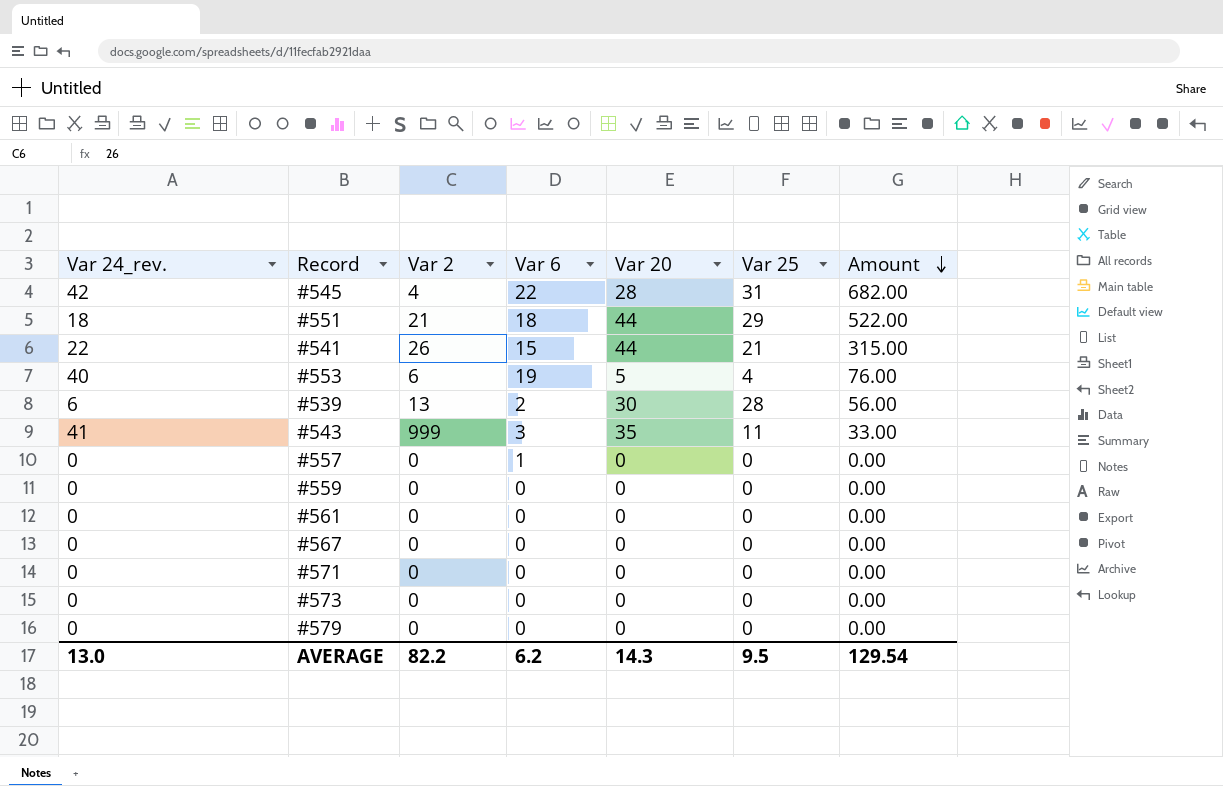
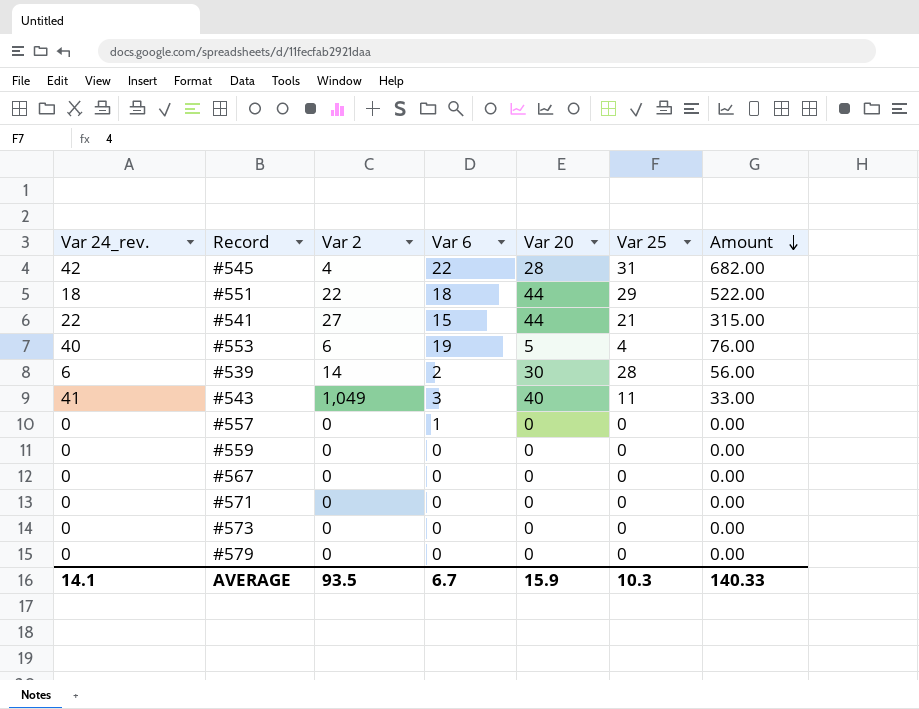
row #561: 0 | 0 | 0 | 0 | 0 | 0.00 -> none
#551 | Var 2: 21 -> 22
#541 | Var 2: 26 -> 27
#539 | Var 2: 13 -> 14
#543 | Var 2: 999 -> 1,049
#543 | Var 20: 35 -> 40
AVERAGE | Var 24_rev.: 13.0 -> 14.1
AVERAGE | Var 2: 82.2 -> 93.5
AVERAGE | Var 6: 6.2 -> 6.7
AVERAGE | Var 20: 14.3 -> 15.9
AVERAGE | Var 25: 9.5 -> 10.3
AVERAGE | Amount: 129.54 -> 140.33

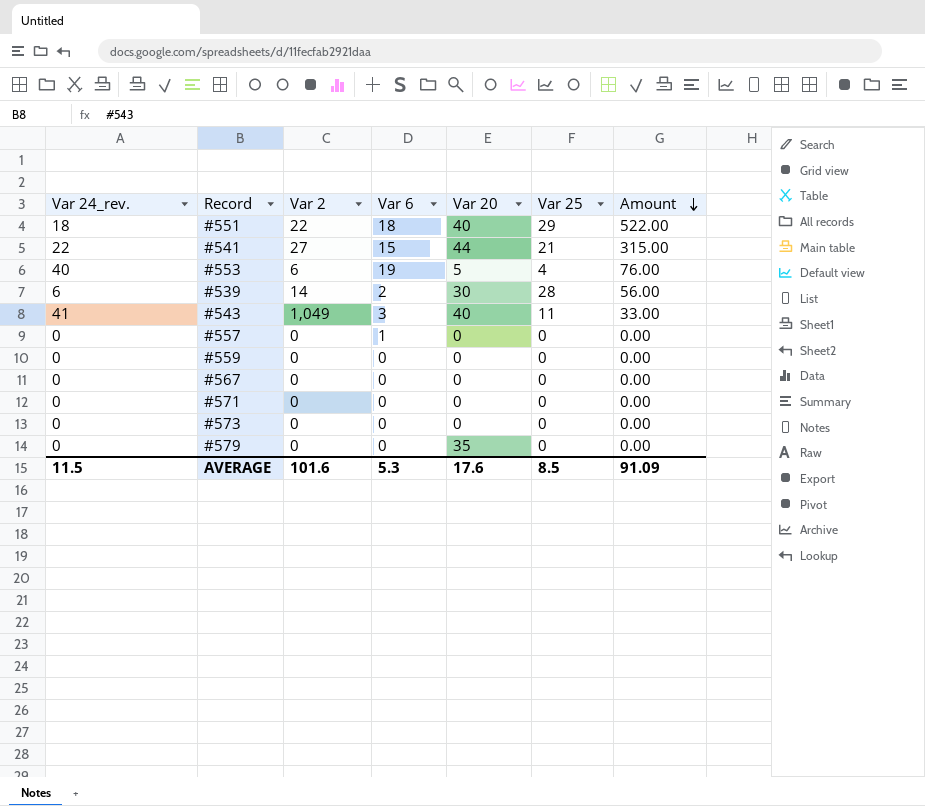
row #545: 42 | 4 | 22 | 28 | 31 | 682.00 -> none
#551 | Var 20: 44 -> 40
#579 | Var 20: 0 -> 35
AVERAGE | Var 24_rev.: 14.1 -> 11.5
AVERAGE | Var 2: 93.5 -> 101.6
AVERAGE | Var 6: 6.7 -> 5.3
AVERAGE | Var 20: 15.9 -> 17.6
AVERAGE | Var 25: 10.3 -> 8.5
AVERAGE | Amount: 140.33 -> 91.09

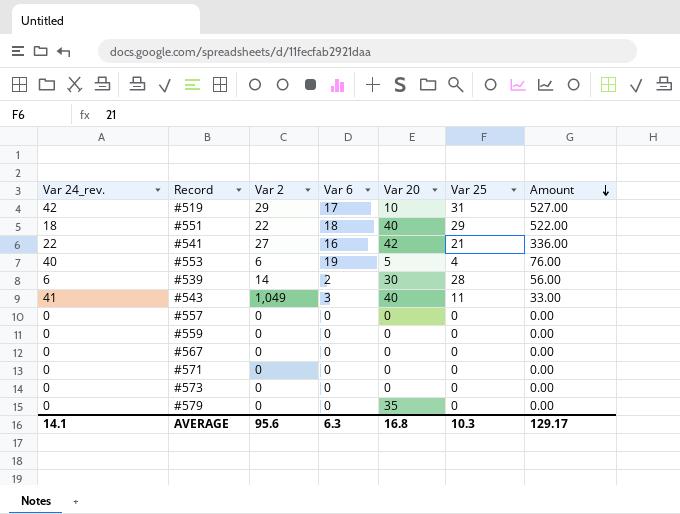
row #519: none -> 42 | 29 | 17 | 10 | 31 | 527.00
#541 | Var 6: 15 -> 16
#541 | Var 20: 44 -> 42
#541 | Amount: 315.00 -> 336.00
#557 | Var 6: 1 -> 0
AVERAGE | Var 24_rev.: 11.5 -> 14.1
AVERAGE | Var 2: 101.6 -> 95.6
AVERAGE | Var 6: 5.3 -> 6.3
AVERAGE | Var 20: 17.6 -> 16.8
AVERAGE | Var 25: 8.5 -> 10.3
AVERAGE | Amount: 91.09 -> 129.17

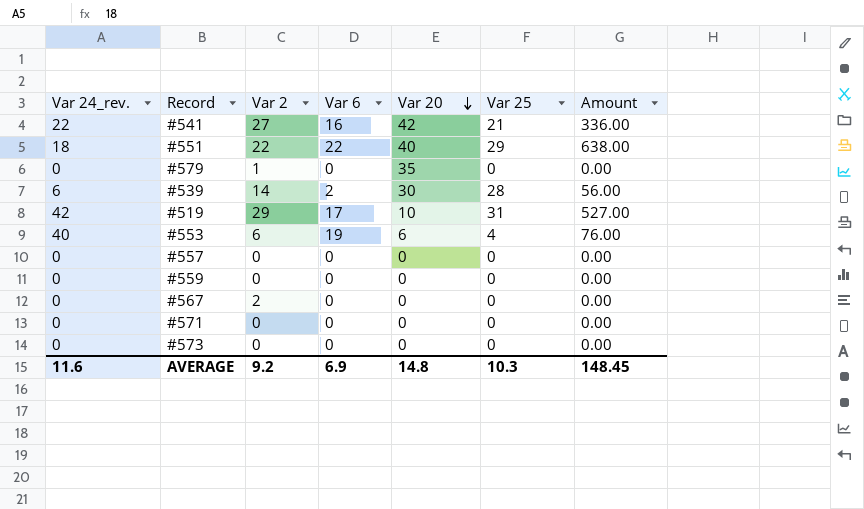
row order: Amount descending -> Var 20 descending
row #543: 41 | 1,049 | 3 | 40 | 11 | 33.00 -> none
#551 | Var 6: 18 -> 22
#551 | Amount: 522.00 -> 638.00
#579 | Var 2: 0 -> 1
#553 | Var 20: 5 -> 6
#567 | Var 2: 0 -> 2
AVERAGE | Var 24_rev.: 14.1 -> 11.6
AVERAGE | Var 2: 95.6 -> 9.2
AVERAGE | Var 6: 6.3 -> 6.9
AVERAGE | Var 20: 16.8 -> 14.8
AVERAGE | Amount: 129.17 -> 148.45

